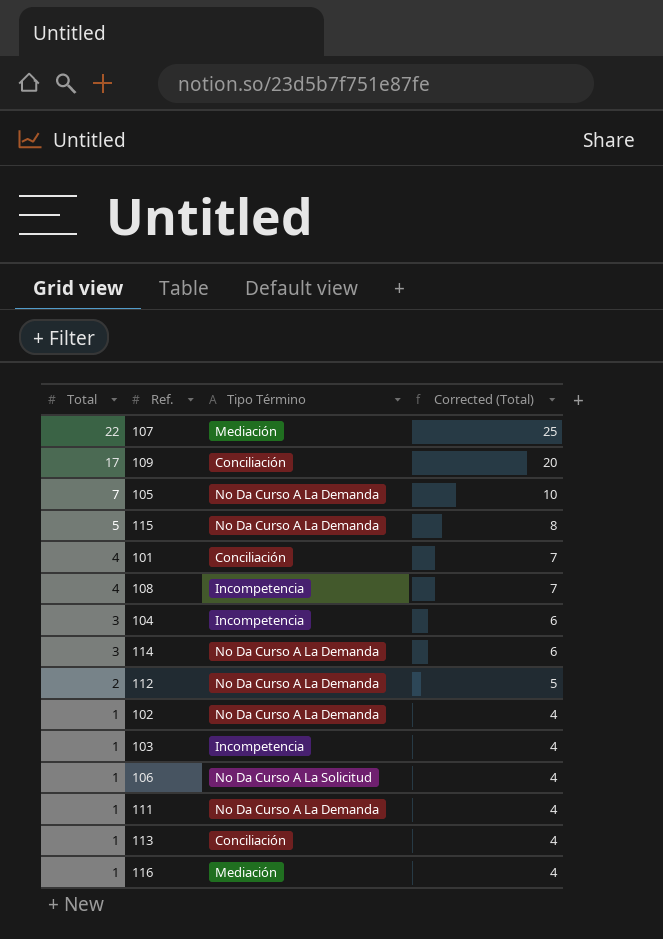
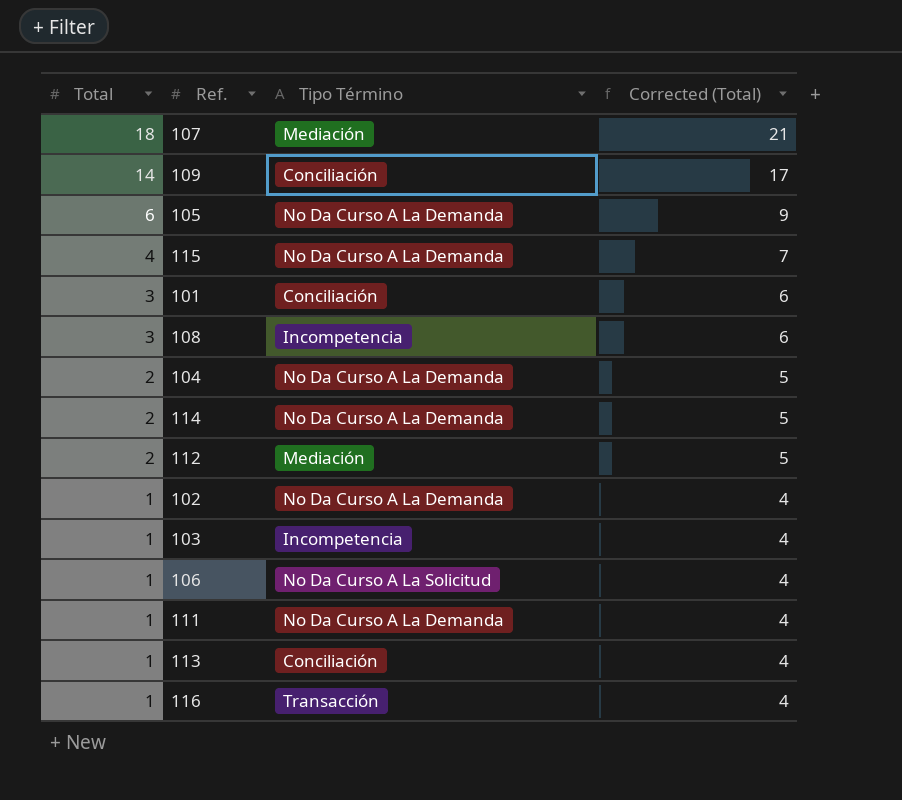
107 | Total: 22 -> 18
107 | Corrected (Total): 25 -> 21
109 | Total: 17 -> 14
109 | Corrected (Total): 20 -> 17
105 | Total: 7 -> 6
105 | Corrected (Total): 10 -> 9
115 | Total: 5 -> 4
115 | Corrected (Total): 8 -> 7
101 | Total: 4 -> 3
101 | Corrected (Total): 7 -> 6
108 | Total: 4 -> 3
108 | Corrected (Total): 7 -> 6
104 | Total: 3 -> 2
104 | Tipo Término: Incompetencia -> No Da Curso A La Demanda
104 | Corrected (Total): 6 -> 5
114 | Total: 3 -> 2
114 | Corrected (Total): 6 -> 5
112 | Tipo Término: No Da Curso A La Demanda -> Mediación
116 | Tipo Término: Mediación -> Transacción

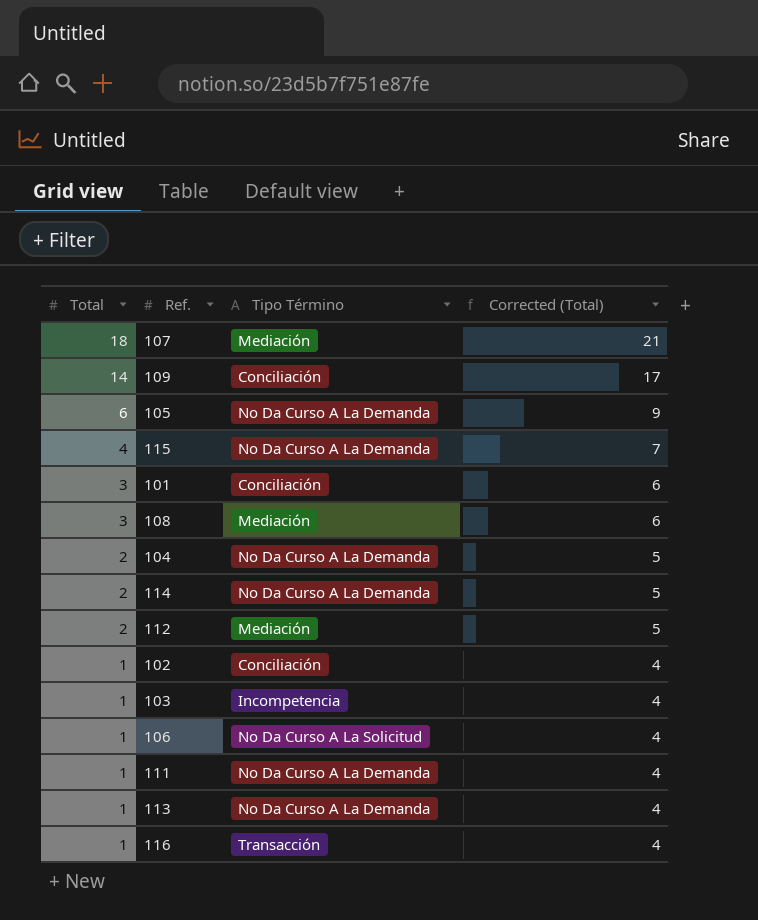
108 | Tipo Término: Incompetencia -> Mediación
102 | Tipo Término: No Da Curso A La Demanda -> Conciliación
113 | Tipo Término: Conciliación -> No Da Curso A La Demanda

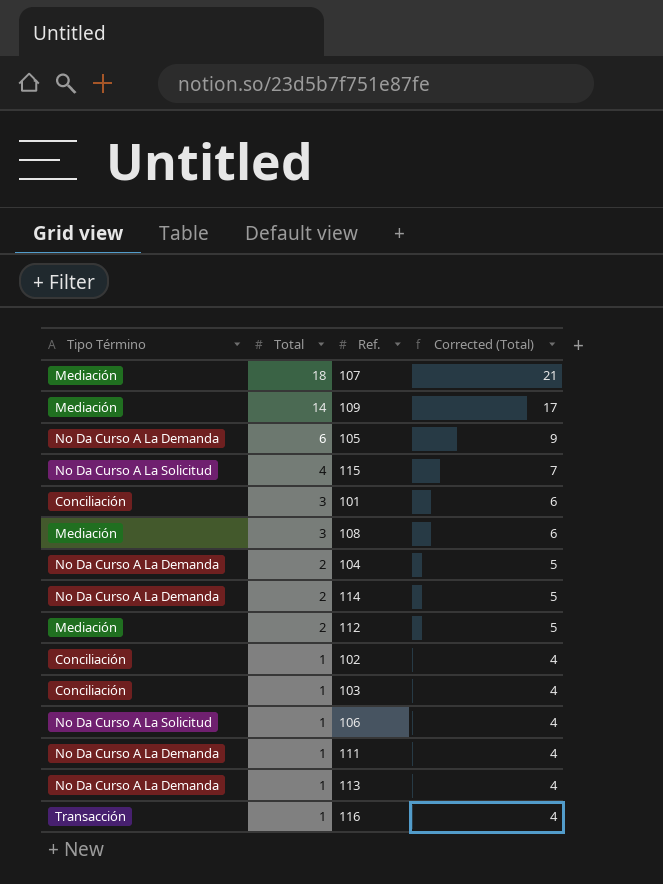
column Tipo Término | position: 3 -> 1
109 | Tipo Término: Conciliación -> Mediación
115 | Tipo Término: No Da Curso A La Demanda -> No Da Curso A La Solicitud
103 | Tipo Término: Incompetencia -> Conciliación

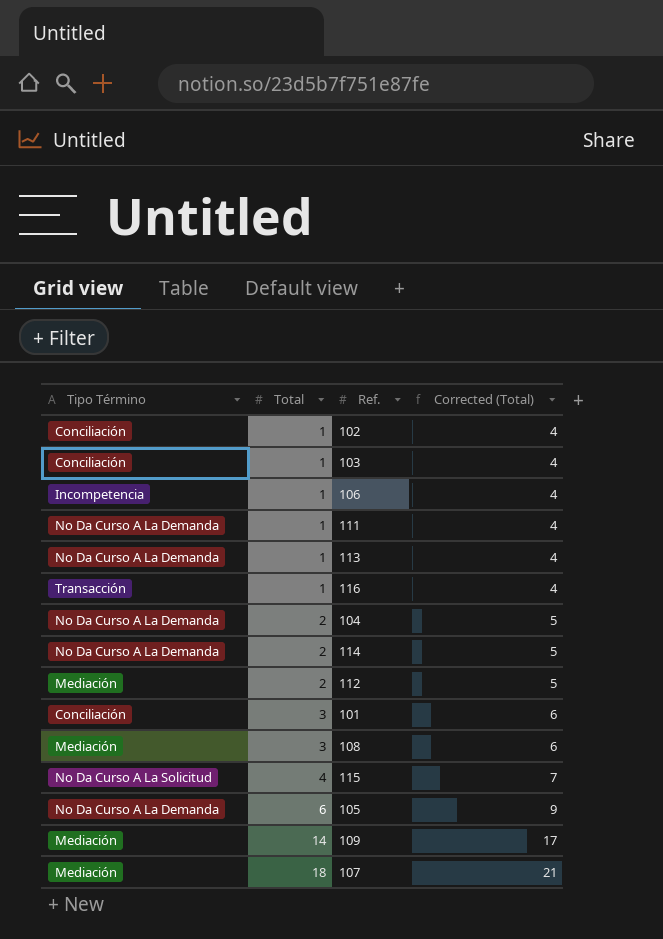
row order: Total descending -> Total ascending
106 | Tipo Término: No Da Curso A La Solicitud -> Incompetencia

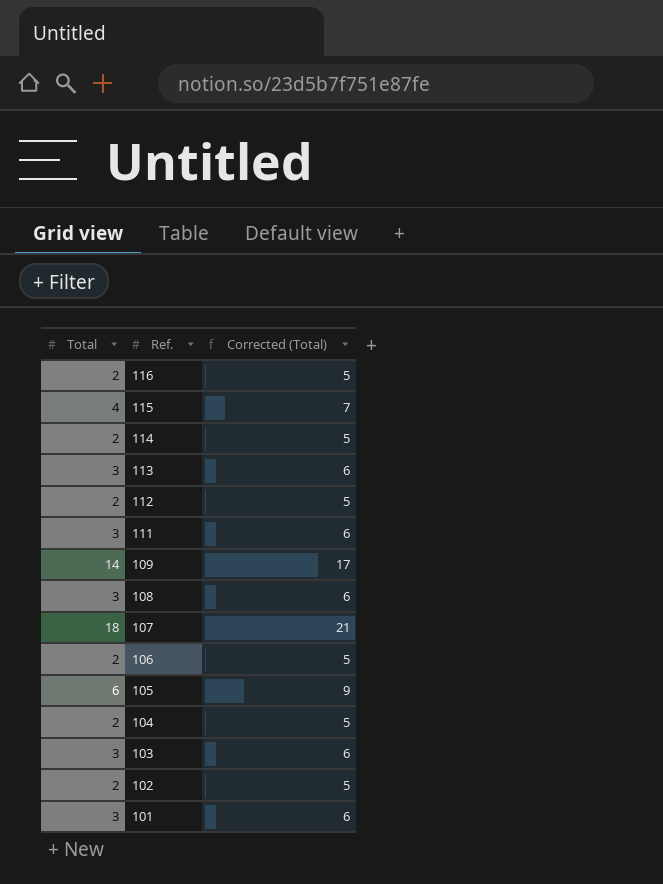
row order: Total ascending -> Ref. descending
column Tipo Término | position: 1 -> none
116 | Total: 1 -> 2
116 | Corrected (Total): 4 -> 5
113 | Total: 1 -> 3
113 | Corrected (Total): 4 -> 6
111 | Total: 1 -> 3
111 | Corrected (Total): 4 -> 6
106 | Total: 1 -> 2
106 | Corrected (Total): 4 -> 5
103 | Total: 1 -> 3
103 | Corrected (Total): 4 -> 6
102 | Total: 1 -> 2
102 | Corrected (Total): 4 -> 5

